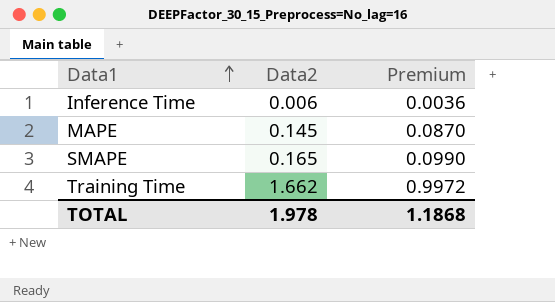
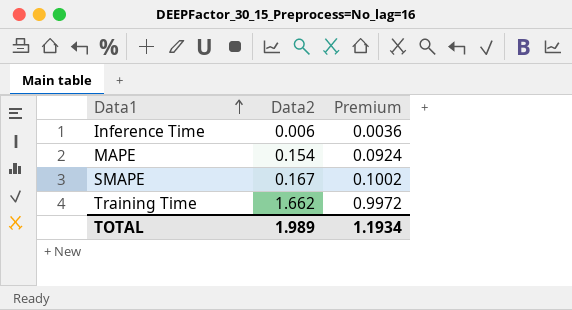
MAPE | Data2: 0.145 -> 0.154
MAPE | Premium: 0.0870 -> 0.0924
SMAPE | Data2: 0.165 -> 0.167
SMAPE | Premium: 0.0990 -> 0.1002
TOTAL | Data2: 1.978 -> 1.989
TOTAL | Premium: 1.1868 -> 1.1934

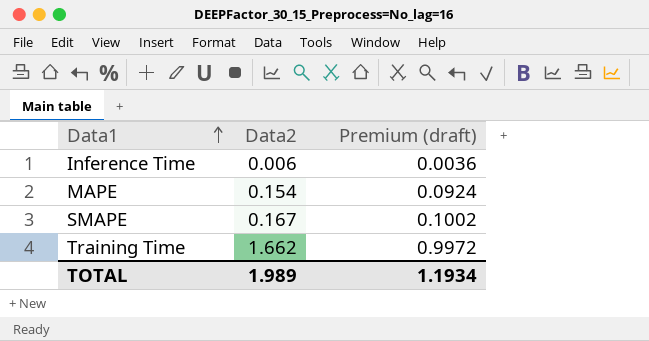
column name: Premium -> Premium (draft)

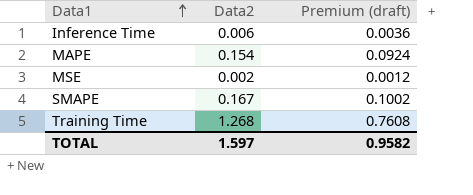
row MSE: none -> 0.002 | 0.0012
Training Time | Data2: 1.662 -> 1.268
Training Time | Premium (draft): 0.9972 -> 0.7608
TOTAL | Data2: 1.989 -> 1.597
TOTAL | Premium (draft): 1.1934 -> 0.9582

